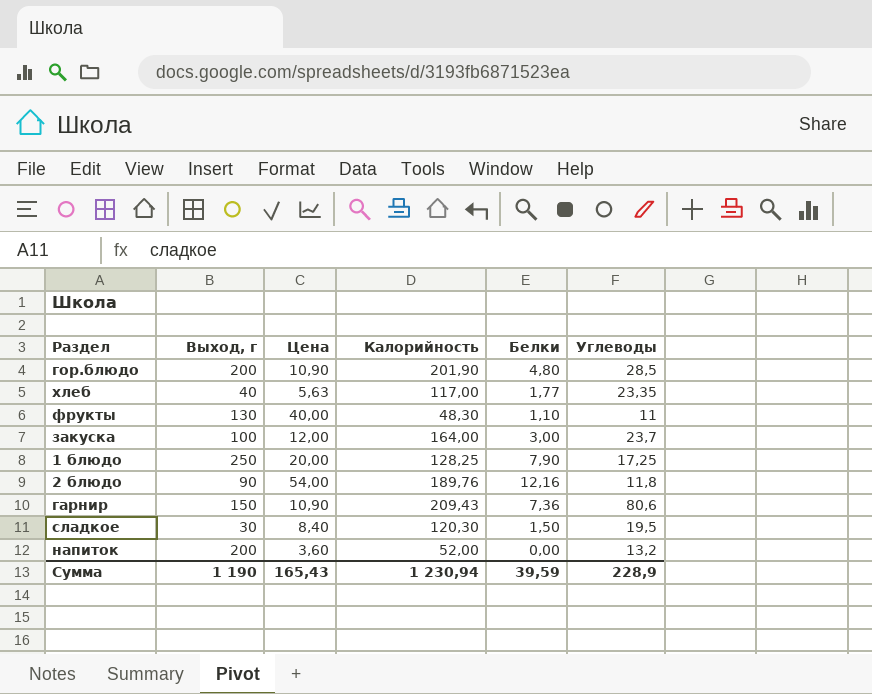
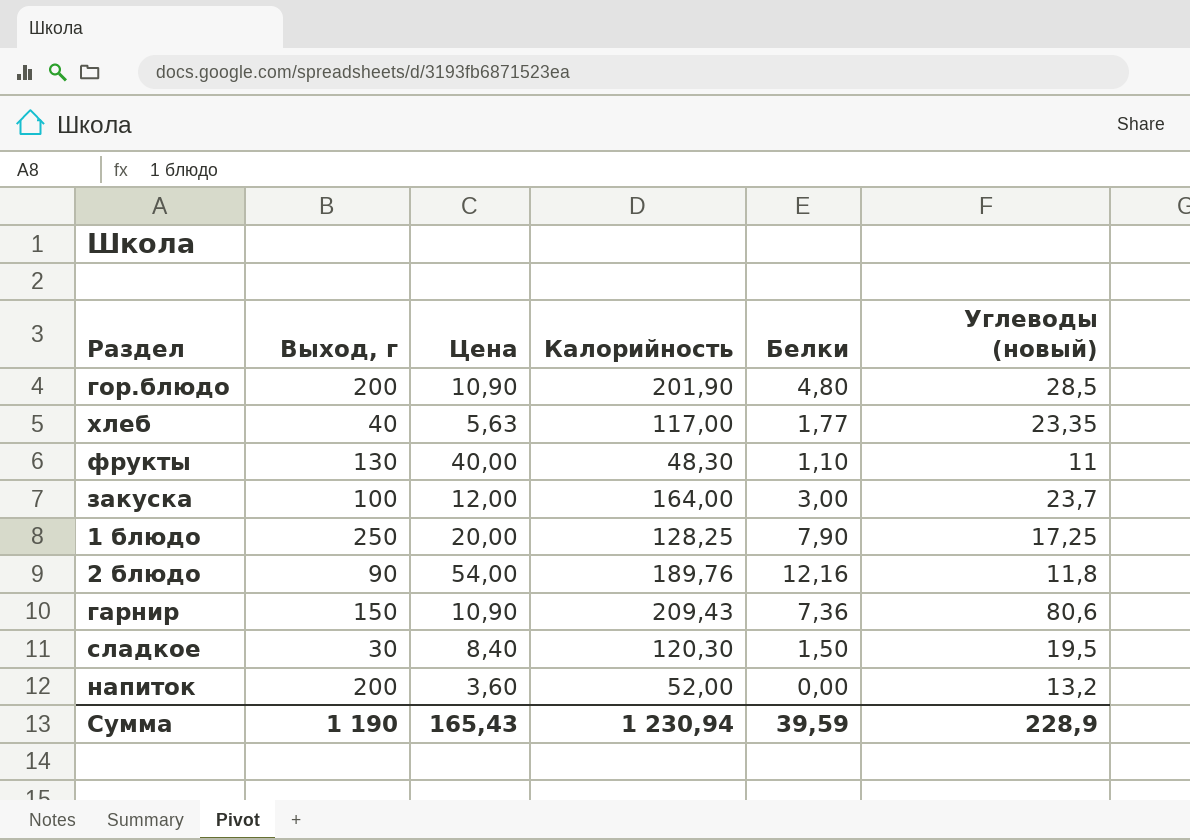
column name: Углеводы -> Углеводы (новый)

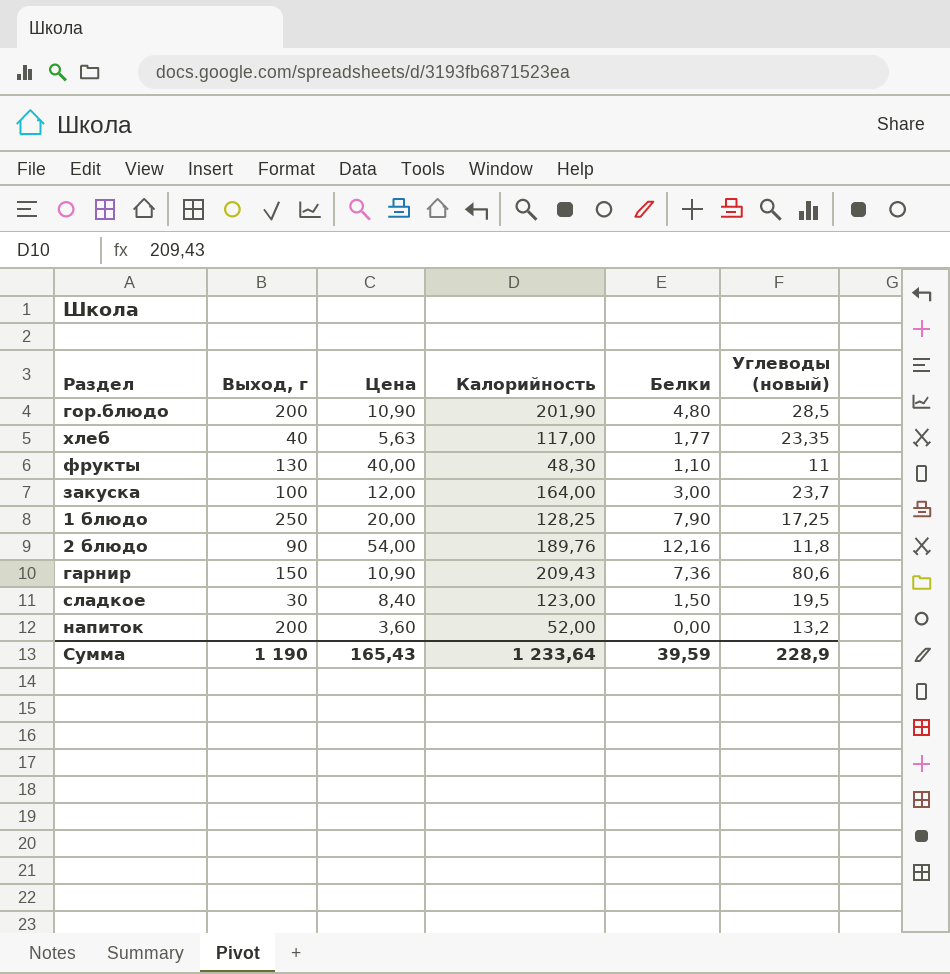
сладкое | Калорийность: 120,30 -> 123,00
Сумма | Калорийность: 1 230,94 -> 1 233,64

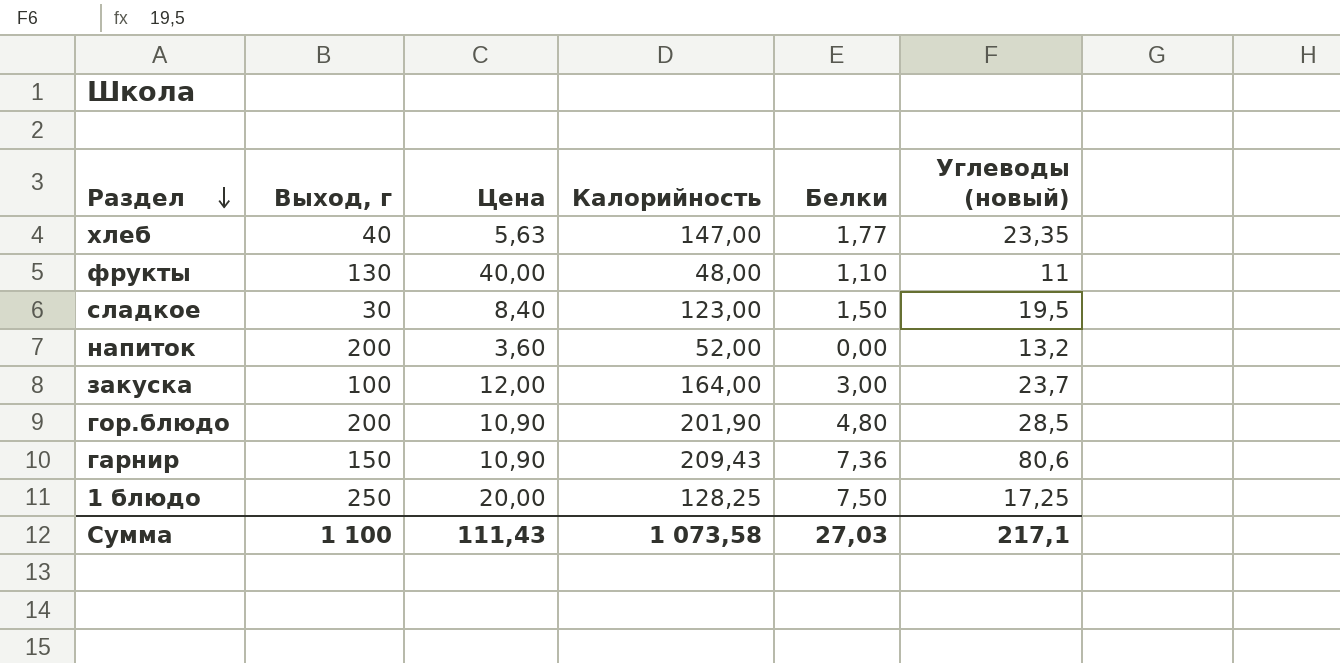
row order: none -> Раздел descending
row 2 блюдо: 90 | 54,00 | 189,76 | 12,16 | 11,8 -> none
хлеб | Калорийность: 117,00 -> 147,00
фрукты | Калорийность: 48,30 -> 48,00
1 блюдо | Белки: 7,90 -> 7,50
Сумма | Выход, г: 1 190 -> 1 100
Сумма | Цена: 165,43 -> 111,43
Сумма | Калорийность: 1 233,64 -> 1 073,58
Сумма | Белки: 39,59 -> 27,03
Сумма | Углеводы (новый): 228,9 -> 217,1

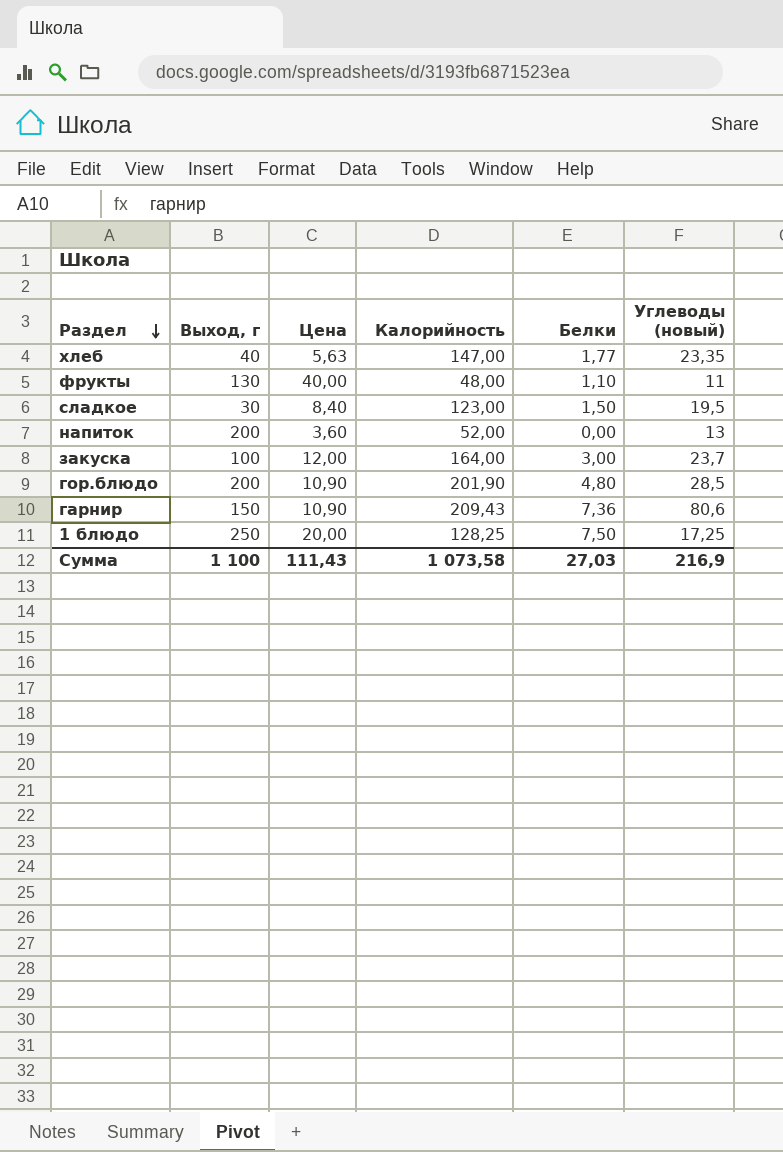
напиток | Углеводы (новый): 13,2 -> 13
Сумма | Углеводы (новый): 217,1 -> 216,9

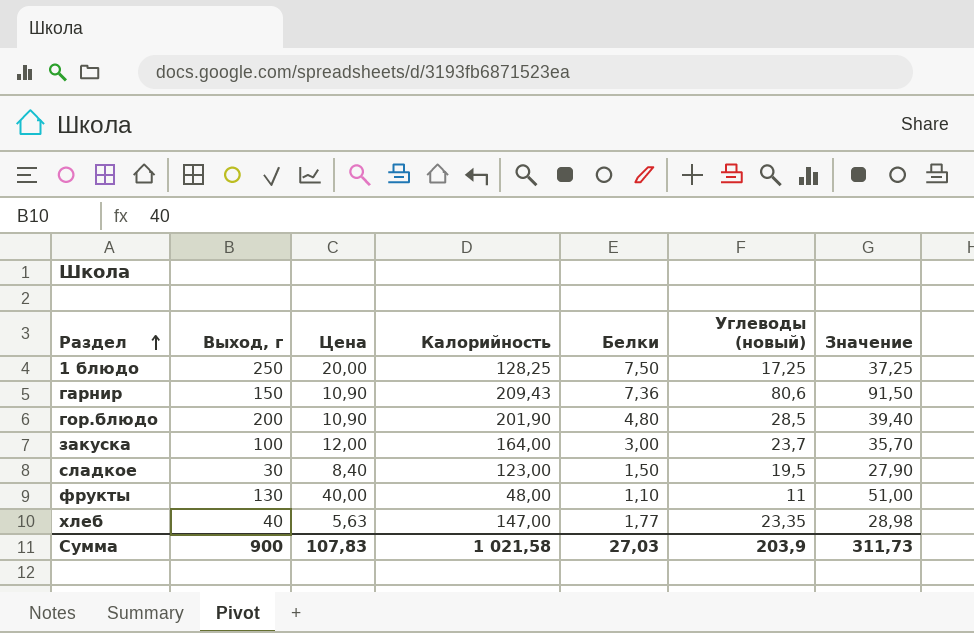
row order: Раздел descending -> Раздел ascending
column Значение | formula: none -> [Цена] + [Углеводы (новый)]
row напиток: 200 | 3,60 | 52,00 | 0,00 | 13 -> none
Сумма | Выход, г: 1 100 -> 900
Сумма | Цена: 111,43 -> 107,83
Сумма | Калорийность: 1 073,58 -> 1 021,58
Сумма | Углеводы (новый): 216,9 -> 203,9

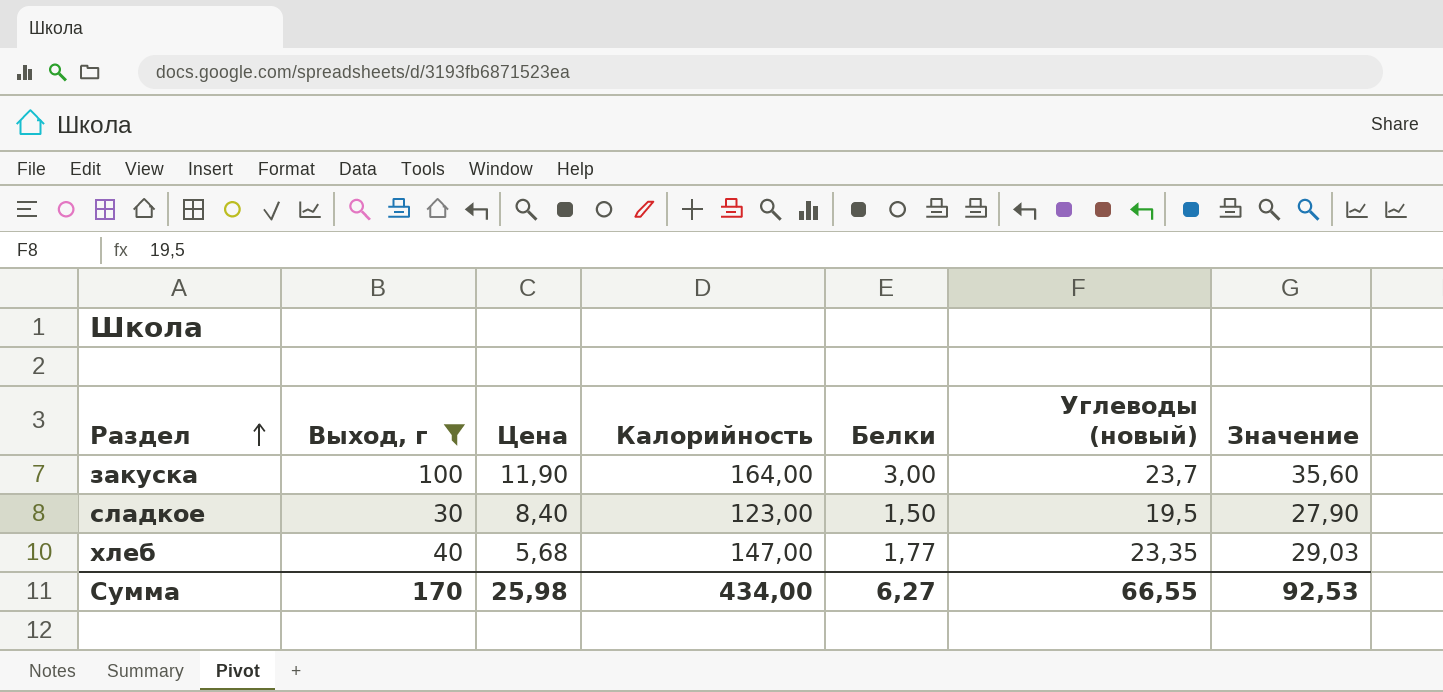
filter: none -> Выход, г <= 100
закуска | Цена: 12,00 -> 11,90
закуска | Значение: 35,70 -> 35,60
хлеб | Цена: 5,63 -> 5,68
хлеб | Значение: 28,98 -> 29,03
Сумма | Выход, г: 900 -> 170
Сумма | Цена: 107,83 -> 25,98
Сумма | Калорийность: 1 021,58 -> 434,00
Сумма | Белки: 27,03 -> 6,27
Сумма | Углеводы (новый): 203,9 -> 66,55
Сумма | Значение: 311,73 -> 92,53

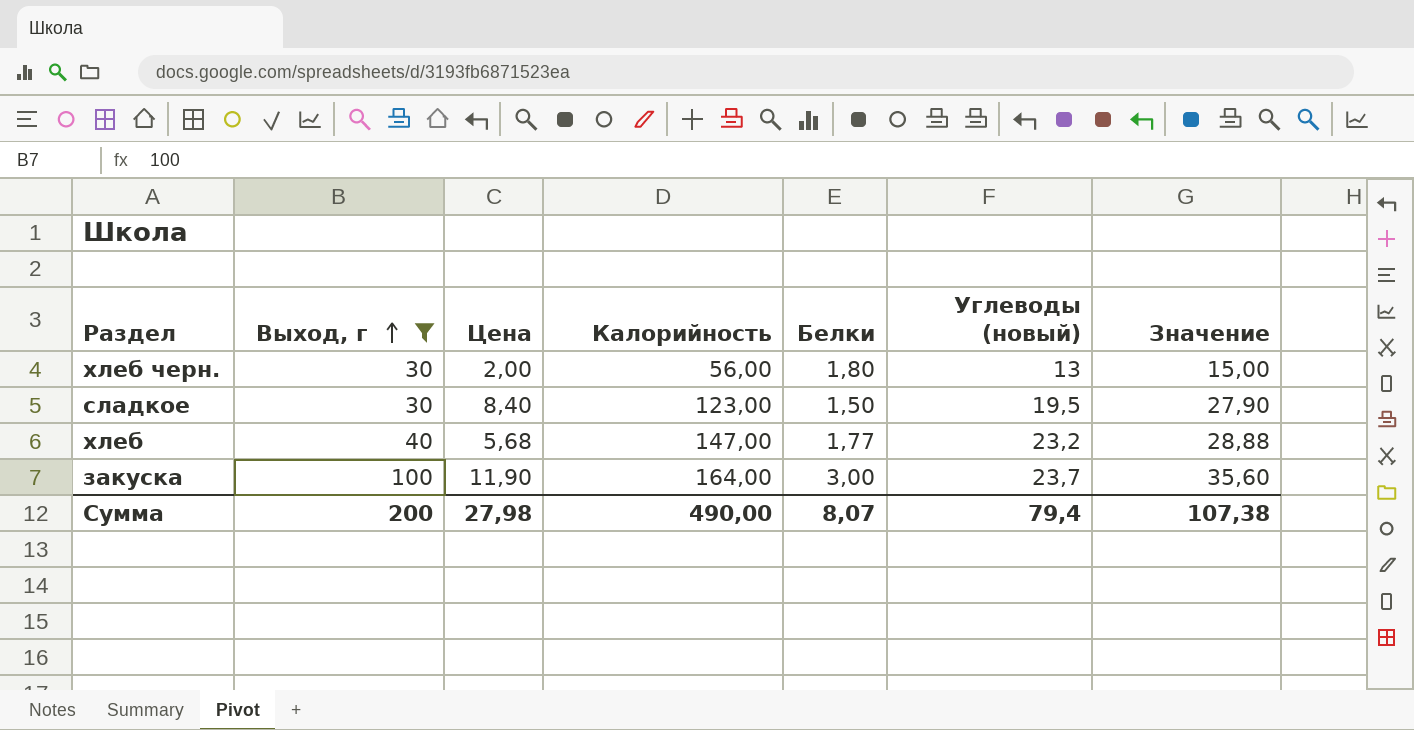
row order: Раздел ascending -> Выход, г ascending
row хлеб черн.: none -> 30 | 2,00 | 56,00 | 1,80 | 13 | 15,00
хлеб | Углеводы (новый): 23,35 -> 23,2
хлеб | Значение: 29,03 -> 28,88
Сумма | Выход, г: 170 -> 200
Сумма | Цена: 25,98 -> 27,98
Сумма | Калорийность: 434,00 -> 490,00
Сумма | Белки: 6,27 -> 8,07
Сумма | Углеводы (новый): 66,55 -> 79,4
Сумма | Значение: 92,53 -> 107,38

